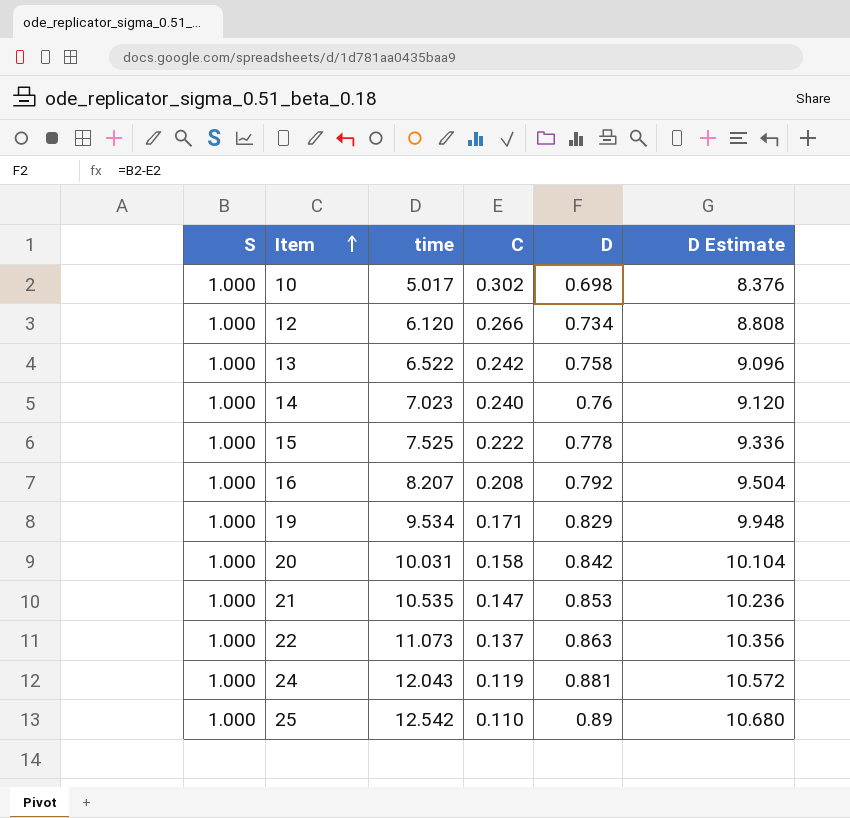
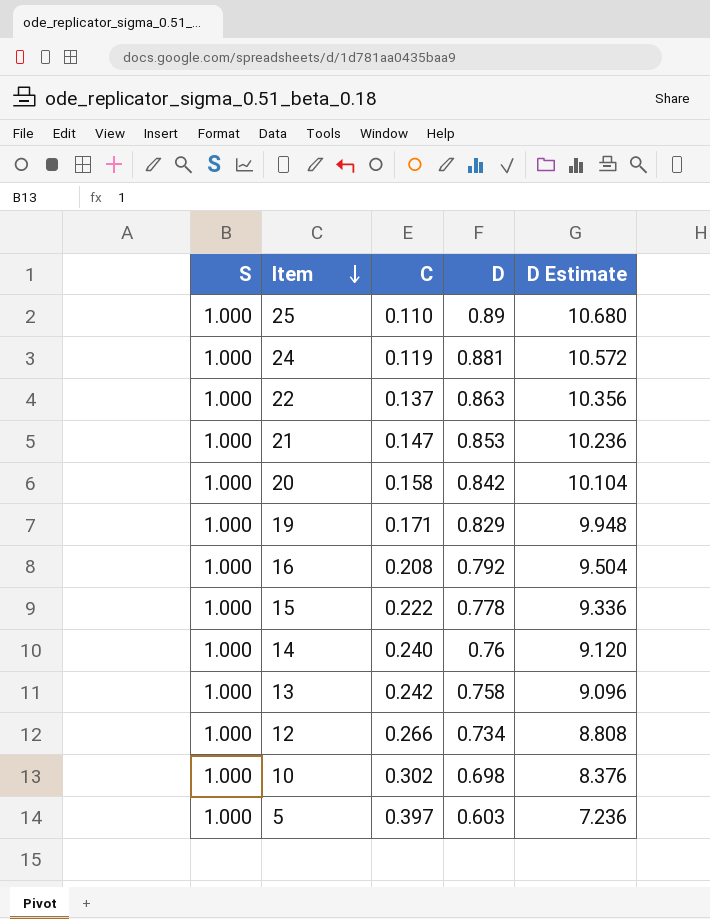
row order: Item ascending -> Item descending
column time | position: 3 -> none
row 5: none -> 1.000 | 0.397 | 0.603 | 7.236

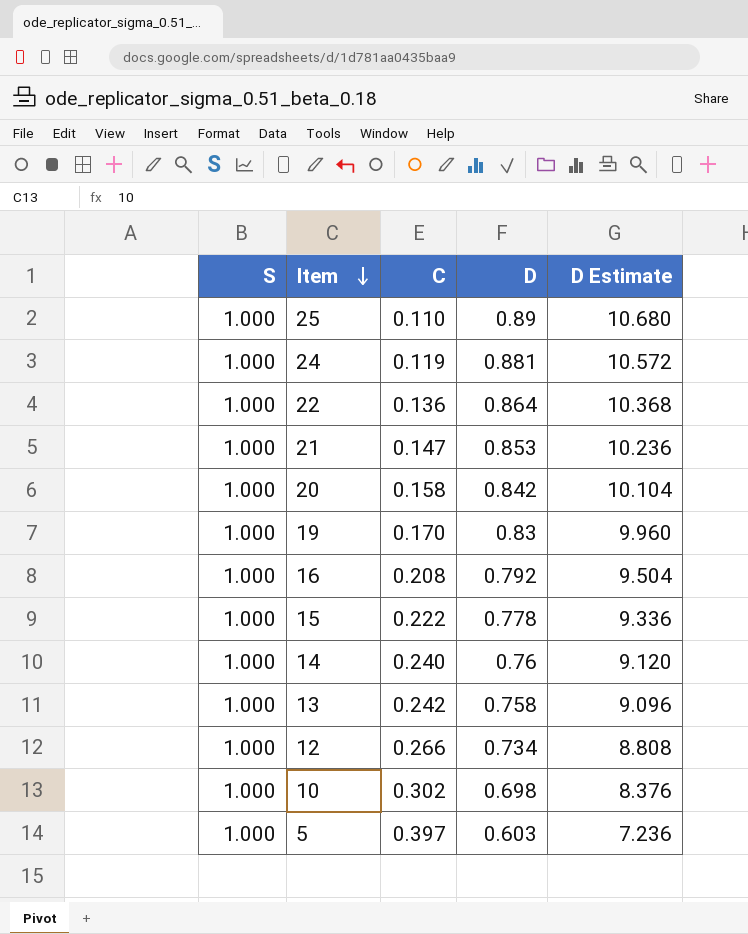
22 | C: 0.137 -> 0.136
22 | D: 0.863 -> 0.864
22 | D Estimate: 10.356 -> 10.368
19 | C: 0.171 -> 0.170
19 | D: 0.829 -> 0.83
19 | D Estimate: 9.948 -> 9.960

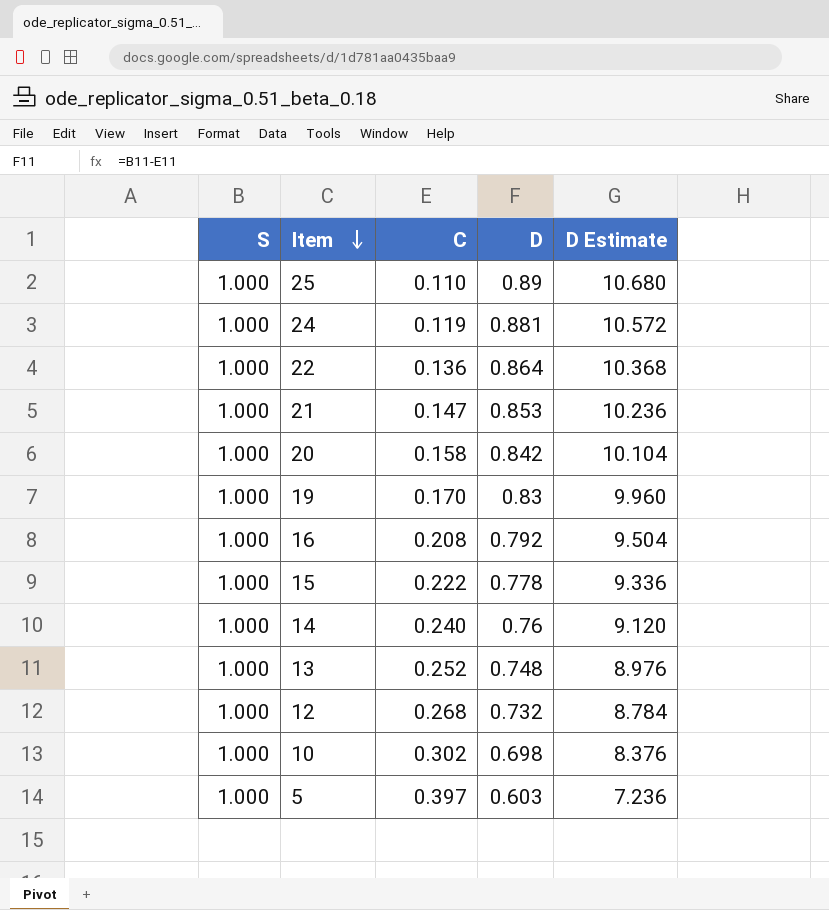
13 | C: 0.242 -> 0.252
13 | D: 0.758 -> 0.748
13 | D Estimate: 9.096 -> 8.976
12 | C: 0.266 -> 0.268
12 | D: 0.734 -> 0.732
12 | D Estimate: 8.808 -> 8.784

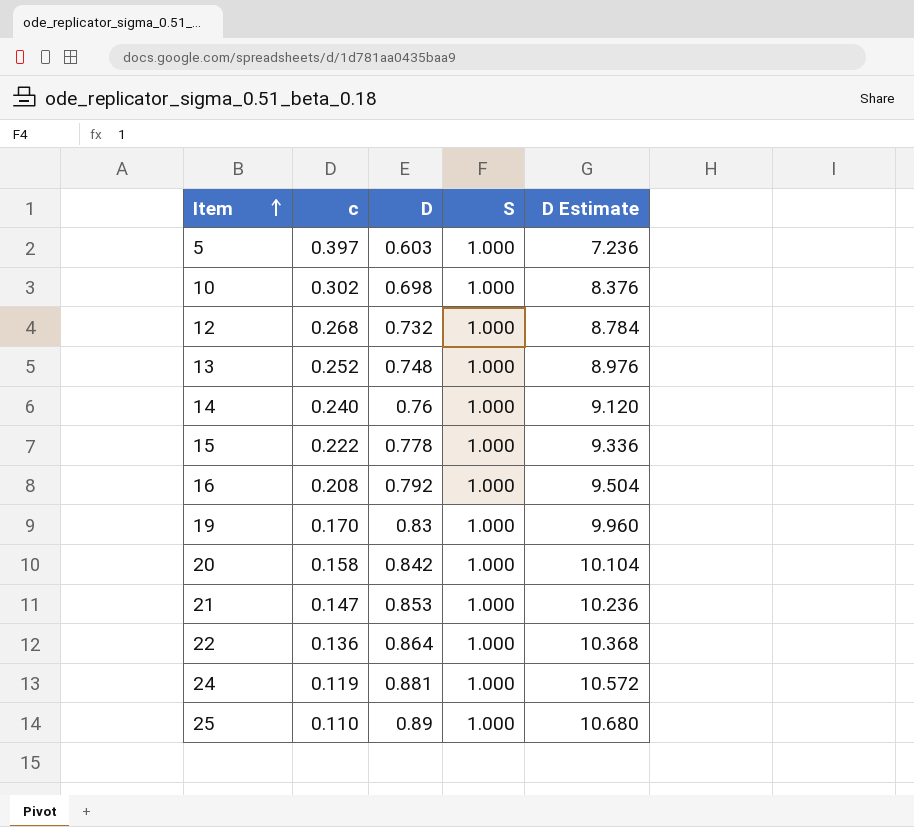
row order: Item descending -> Item ascending
column name: C -> c
column S | position: 1 -> 4

